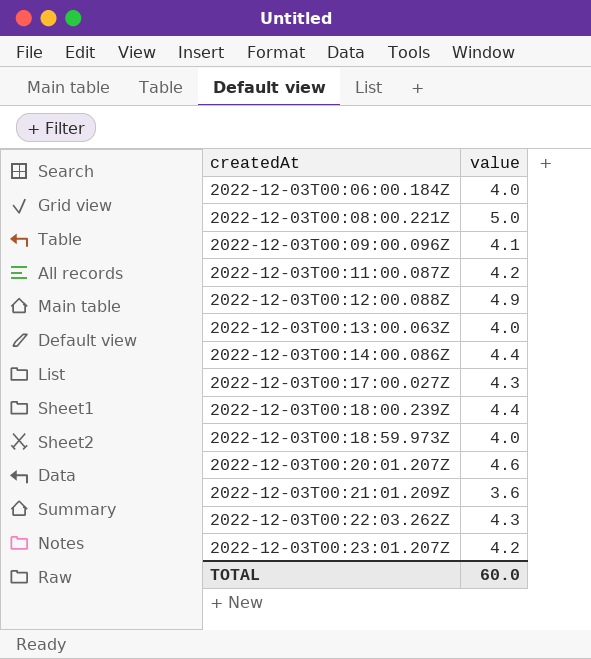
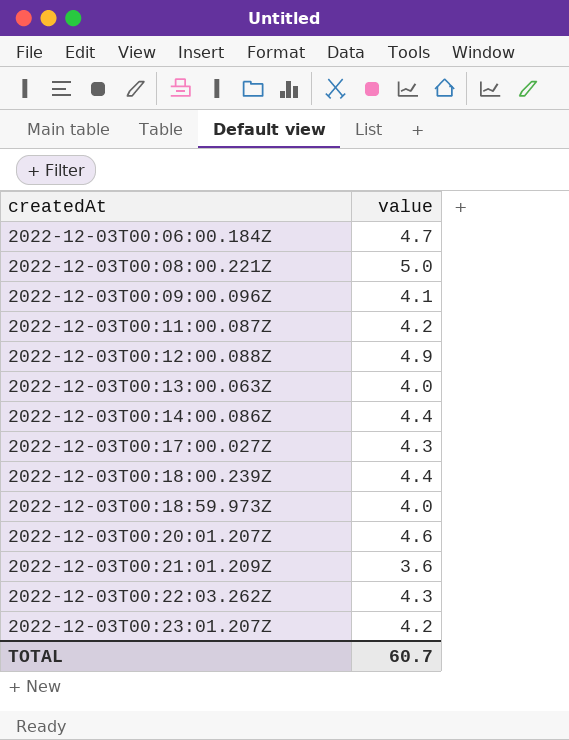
2022-12-03T00:06:00.184Z | value: 4.0 -> 4.7
TOTAL | value: 60.0 -> 60.7

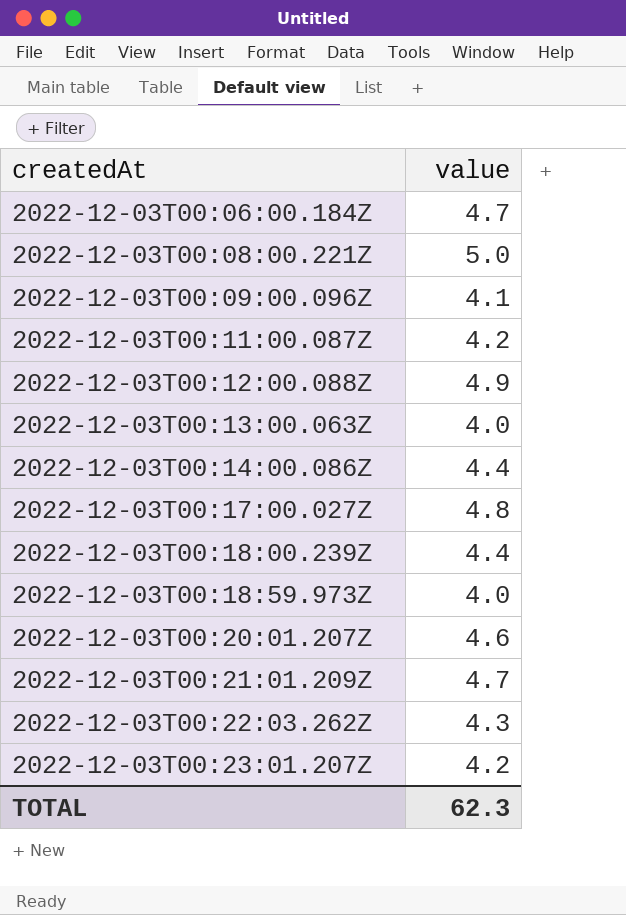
2022-12-03T00:17:00.027Z | value: 4.3 -> 4.8
2022-12-03T00:21:01.209Z | value: 3.6 -> 4.7
TOTAL | value: 60.7 -> 62.3

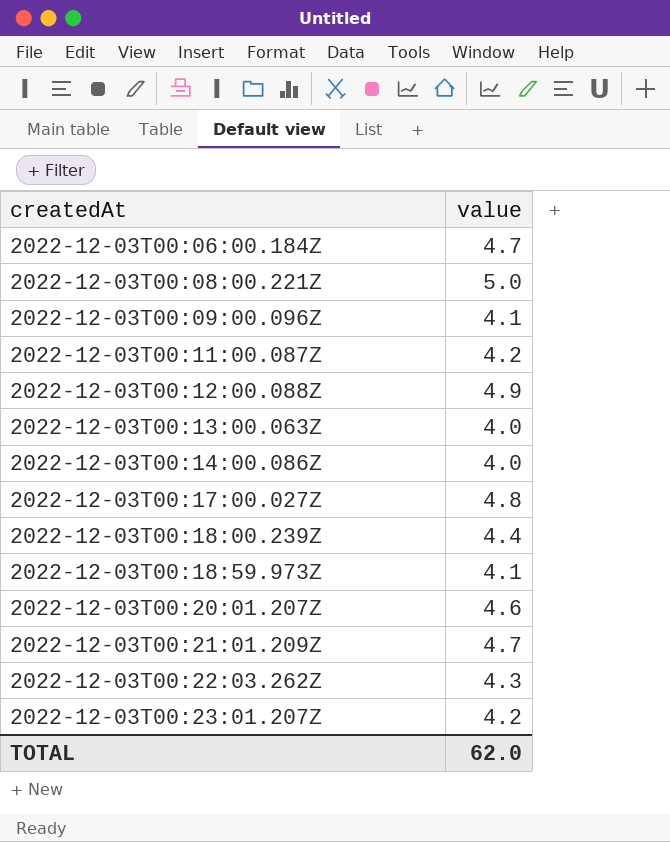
2022-12-03T00:14:00.086Z | value: 4.4 -> 4.0
2022-12-03T00:18:59.973Z | value: 4.0 -> 4.1
TOTAL | value: 62.3 -> 62.0

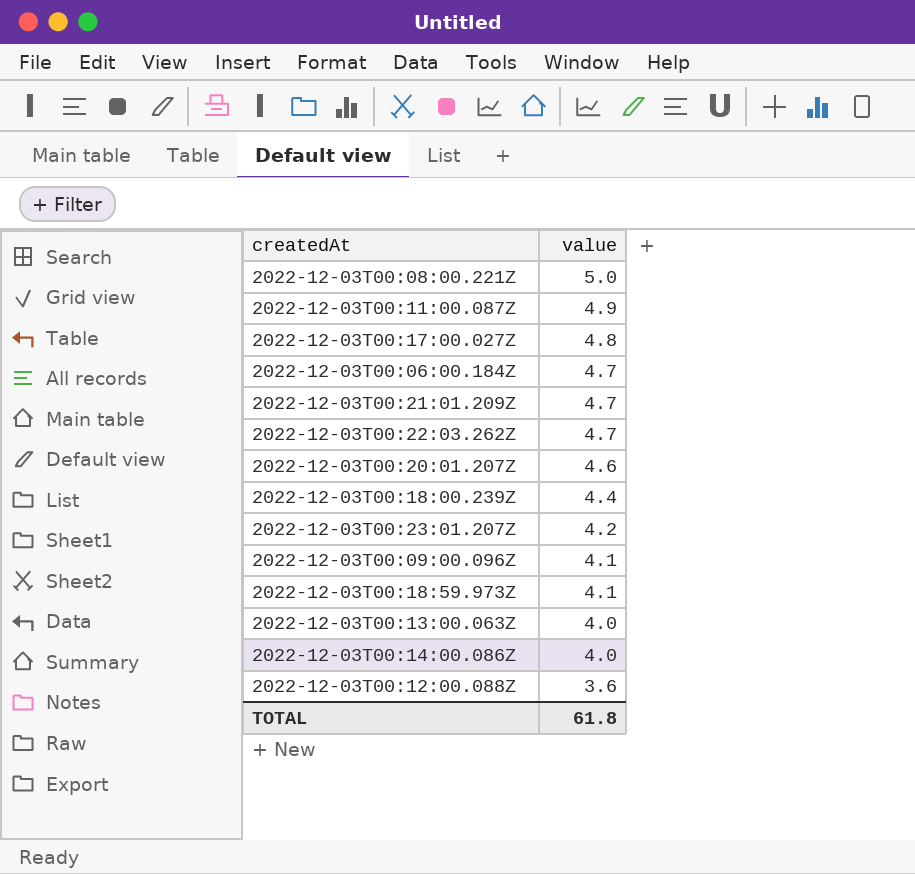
row order: createdAt ascending -> value descending
2022-12-03T00:11:00.087Z | value: 4.2 -> 4.9
2022-12-03T00:22:03.262Z | value: 4.3 -> 4.7
2022-12-03T00:12:00.088Z | value: 4.9 -> 3.6
TOTAL | value: 62.0 -> 61.8

